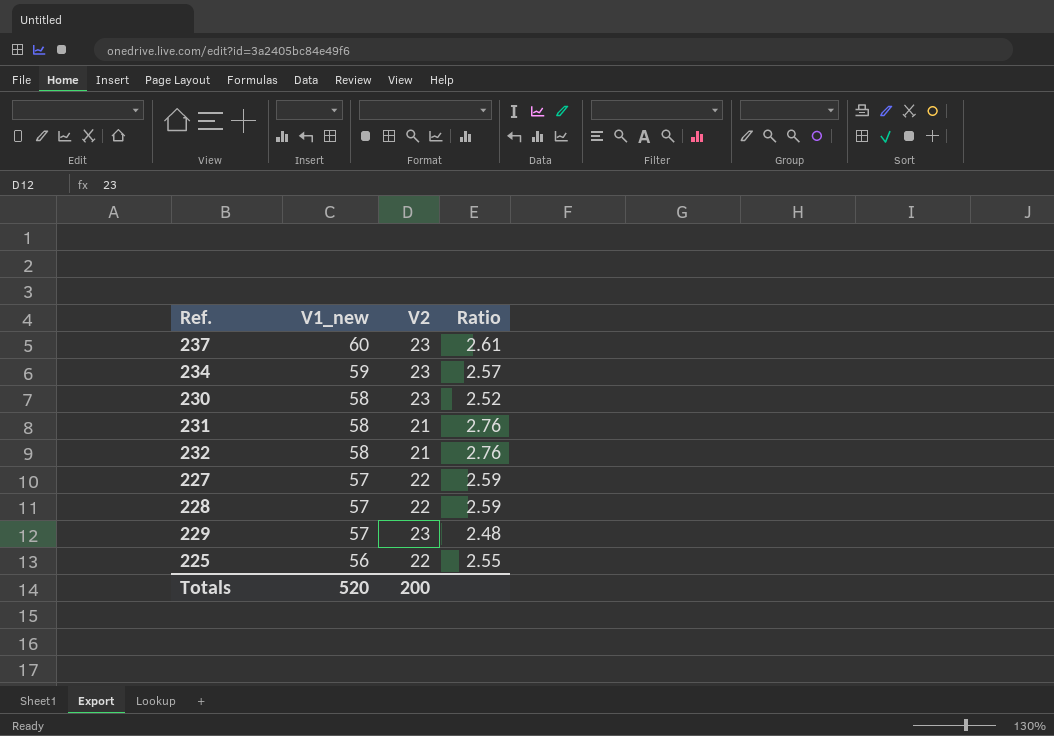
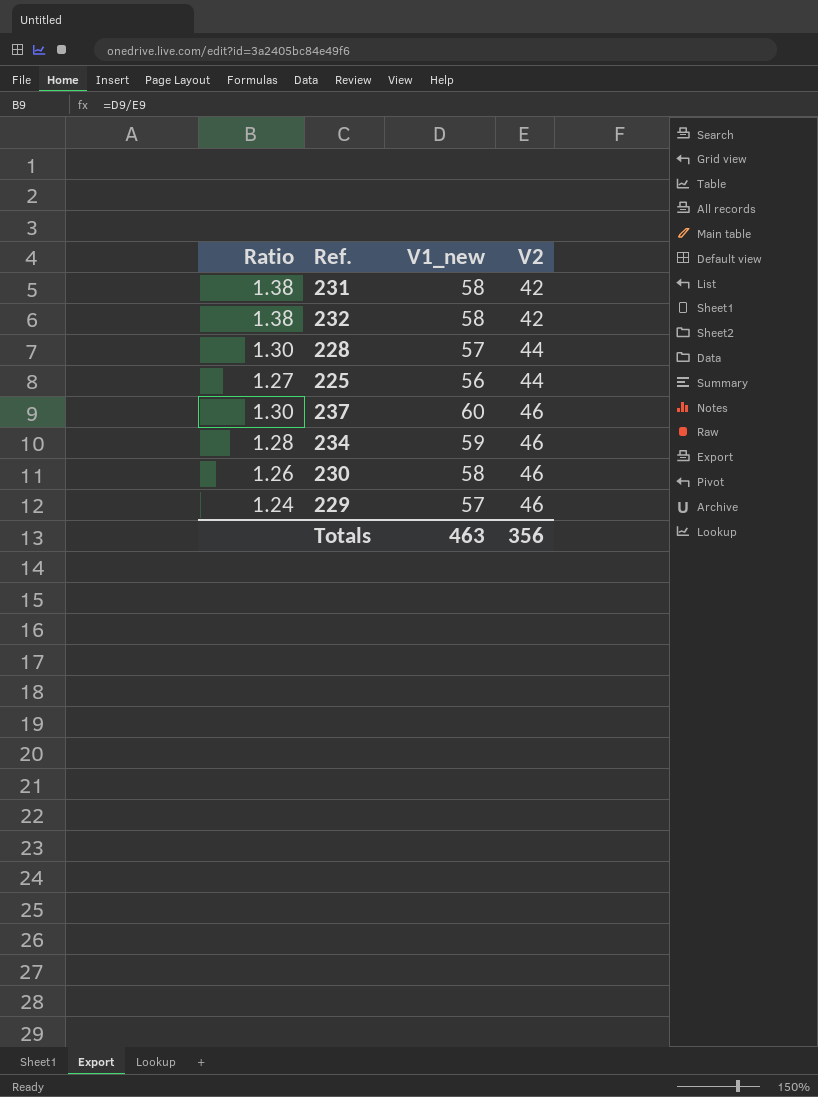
row order: V1_new descending -> V2 ascending
column Ratio | position: 4 -> 1
row 227: 57 | 22 | 2.59 -> none
231 | Ratio: 2.76 -> 1.38
231 | V2: 21 -> 42
232 | Ratio: 2.76 -> 1.38
232 | V2: 21 -> 42
228 | Ratio: 2.59 -> 1.30
228 | V2: 22 -> 44
225 | Ratio: 2.55 -> 1.27
225 | V2: 22 -> 44
237 | Ratio: 2.61 -> 1.30
237 | V2: 23 -> 46
234 | Ratio: 2.57 -> 1.28
234 | V2: 23 -> 46
230 | Ratio: 2.52 -> 1.26
230 | V2: 23 -> 46
229 | Ratio: 2.48 -> 1.24
229 | V2: 23 -> 46
Totals | V1_new: 520 -> 463
Totals | V2: 200 -> 356

